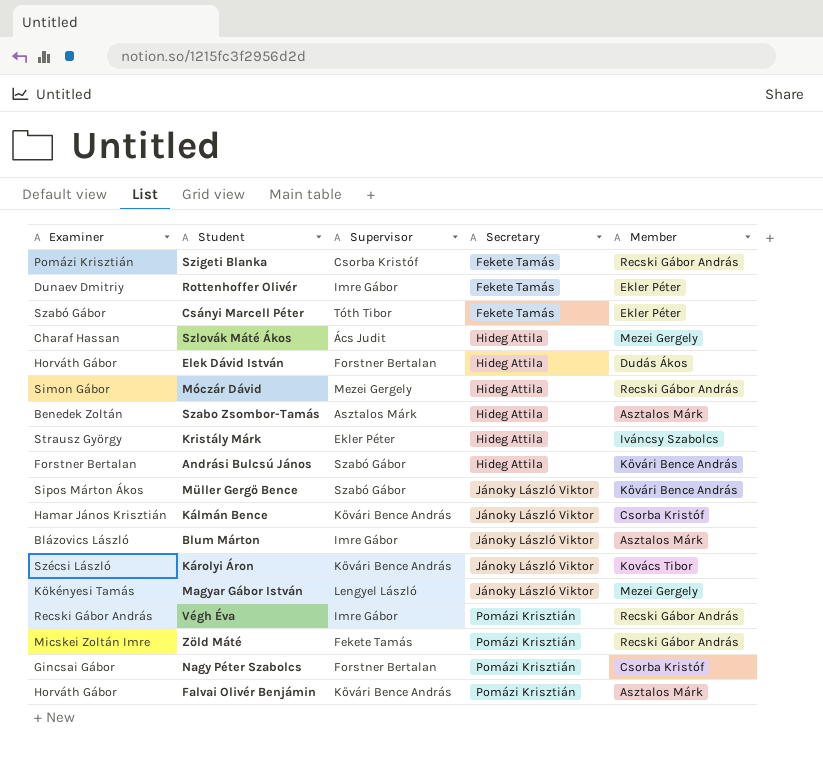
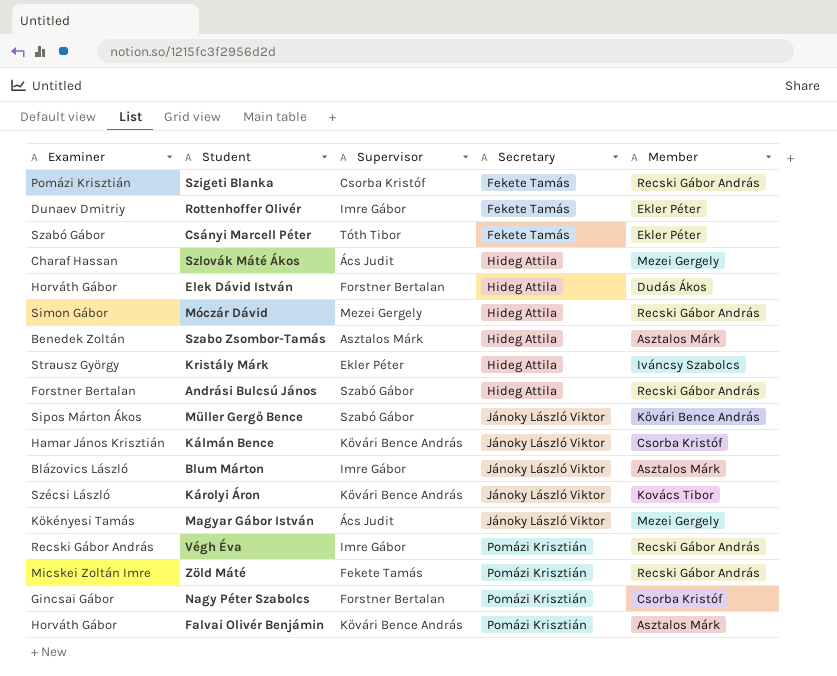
Andrási Bulcsú János | Member: Kővári Bence András -> Recski Gábor András
Magyar Gábor István | Supervisor: Lengyel László -> Ács Judit

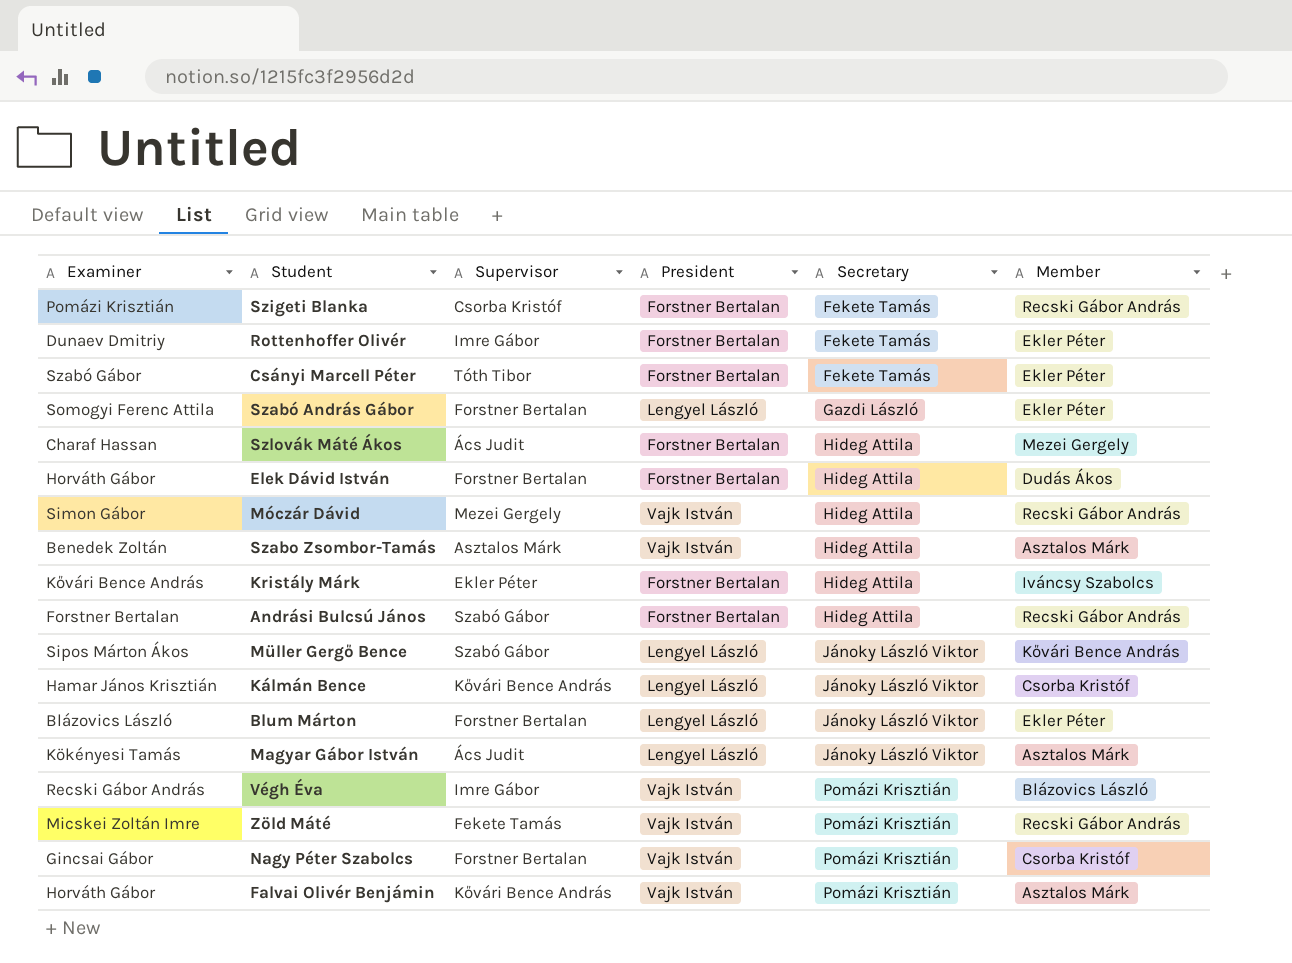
column President | position: none -> 4
row Károlyi Áron: Szécsi László | Kővári Bence András | Jánoky László Viktor | Kovács Tibor -> none
row Szabó András Gábor: none -> Somogyi Ferenc Attila | Forstner Bertalan | Lengyel László | Gazdi László | Ekler Péter
Kristály Márk | Examiner: Strausz György -> Kővári Bence András
Blum Márton | Supervisor: Imre Gábor -> Forstner Bertalan
Blum Márton | Member: Asztalos Márk -> Ekler Péter
Magyar Gábor István | Member: Mezei Gergely -> Asztalos Márk
Végh Éva | Member: Recski Gábor András -> Blázovics László

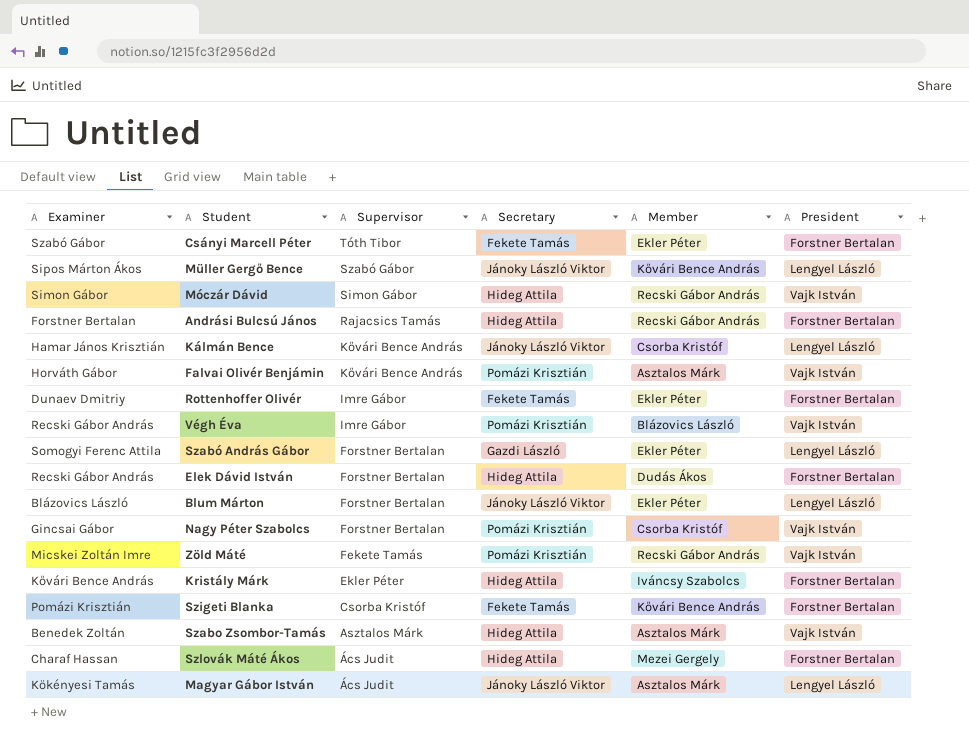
row order: Secretary ascending -> Supervisor descending
column President | position: 4 -> 6
Móczár Dávid | Supervisor: Mezei Gergely -> Simon Gábor
Andrási Bulcsú János | Supervisor: Szabó Gábor -> Rajacsics Tamás
Elek Dávid István | Examiner: Horváth Gábor -> Recski Gábor András
Szigeti Blanka | Member: Recski Gábor András -> Kővári Bence András

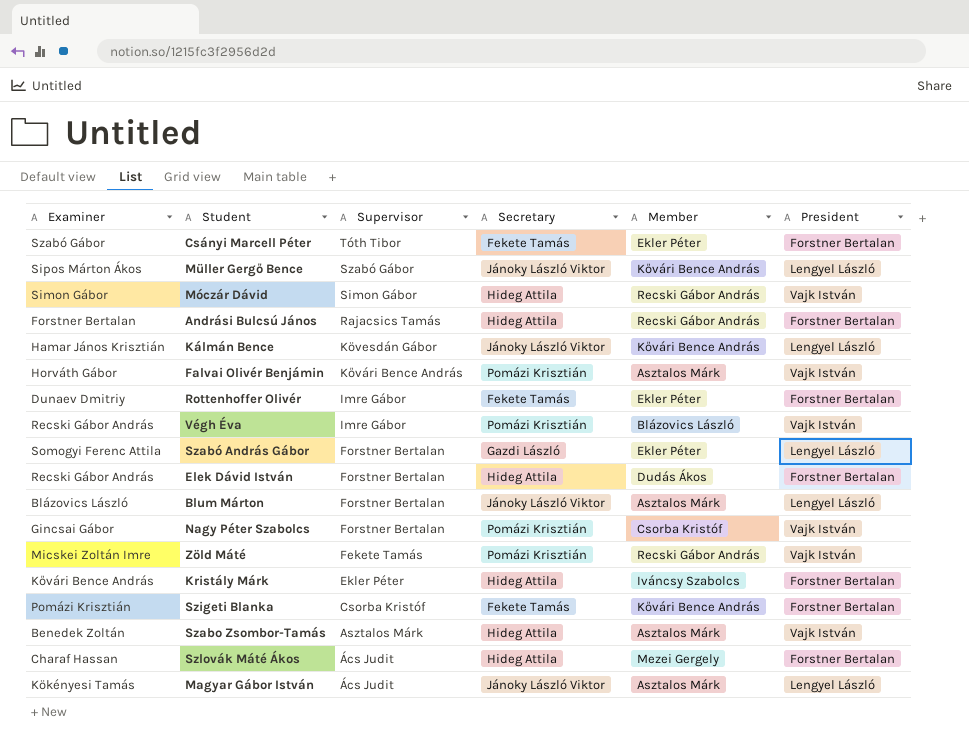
Kálmán Bence | Supervisor: Kővári Bence András -> Kövesdán Gábor
Kálmán Bence | Member: Csorba Kristóf -> Kővári Bence András
Blum Márton | Member: Ekler Péter -> Asztalos Márk

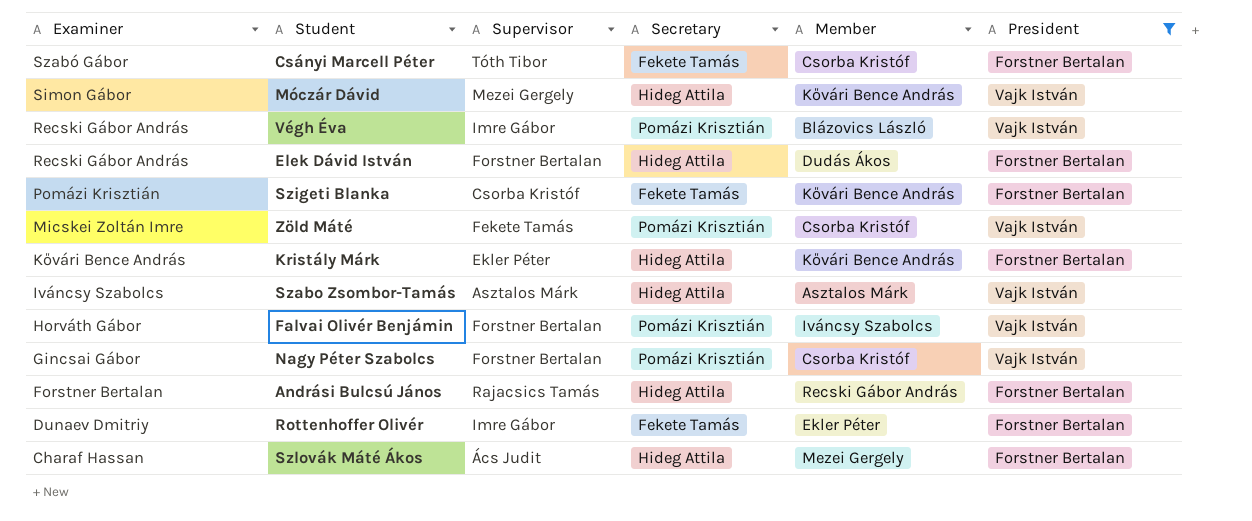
filter: none -> President != Lengyel László
row order: Supervisor descending -> Examiner descending
Csányi Marcell Péter | Member: Ekler Péter -> Csorba Kristóf
Móczár Dávid | Supervisor: Simon Gábor -> Mezei Gergely
Móczár Dávid | Member: Recski Gábor András -> Kővári Bence András
Zöld Máté | Member: Recski Gábor András -> Csorba Kristóf
Kristály Márk | Member: Iváncsy Szabolcs -> Kővári Bence András
Szabo Zsombor-Tamás | Examiner: Benedek Zoltán -> Iváncsy Szabolcs
Falvai Olivér Benjámin | Supervisor: Kővári Bence András -> Forstner Bertalan
Falvai Olivér Benjámin | Member: Asztalos Márk -> Iváncsy Szabolcs

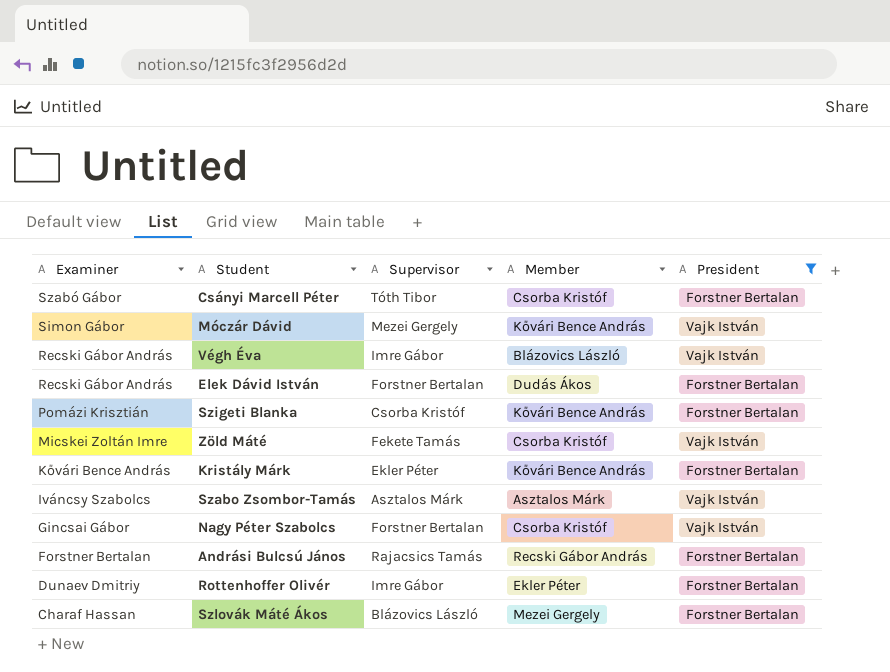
column Secretary | position: 4 -> none
row Falvai Olivér Benjámin: Horváth Gábor | Forstner Bertalan | Pomázi Krisztián | Iváncsy Szabolcs | Vajk István -> none
Szlovák Máté Ákos | Supervisor: Ács Judit -> Blázovics László

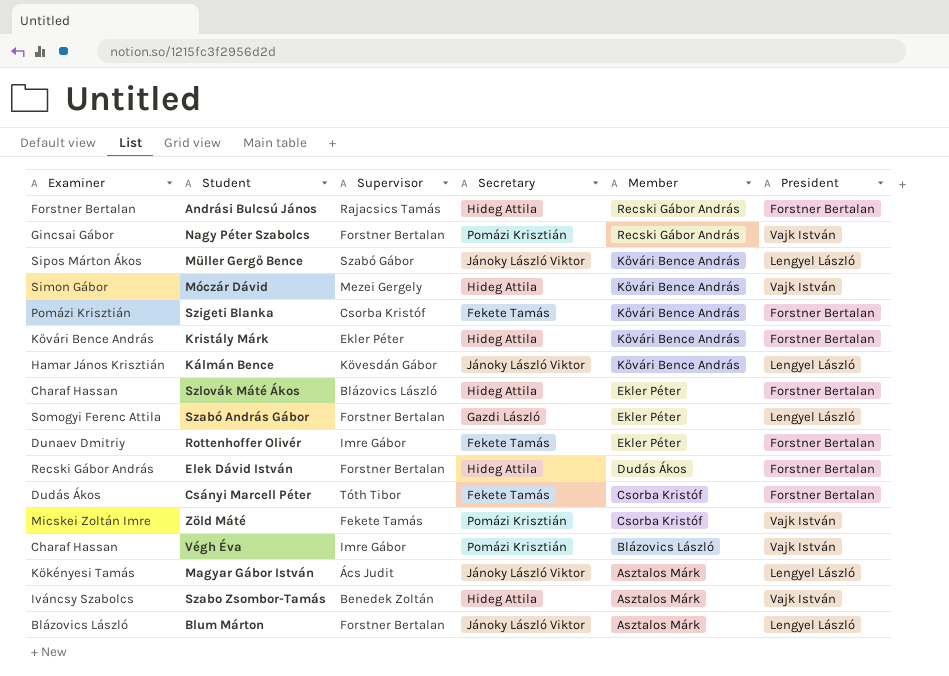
filter: President != Lengyel László -> none
row order: Examiner descending -> Member descending
column Secretary | position: none -> 4
Nagy Péter Szabolcs | Member: Csorba Kristóf -> Recski Gábor András
Szlovák Máté Ákos | Member: Mezei Gergely -> Ekler Péter
Csányi Marcell Péter | Examiner: Szabó Gábor -> Dudás Ákos
Végh Éva | Examiner: Recski Gábor András -> Charaf Hassan
Szabo Zsombor-Tamás | Supervisor: Asztalos Márk -> Benedek Zoltán

